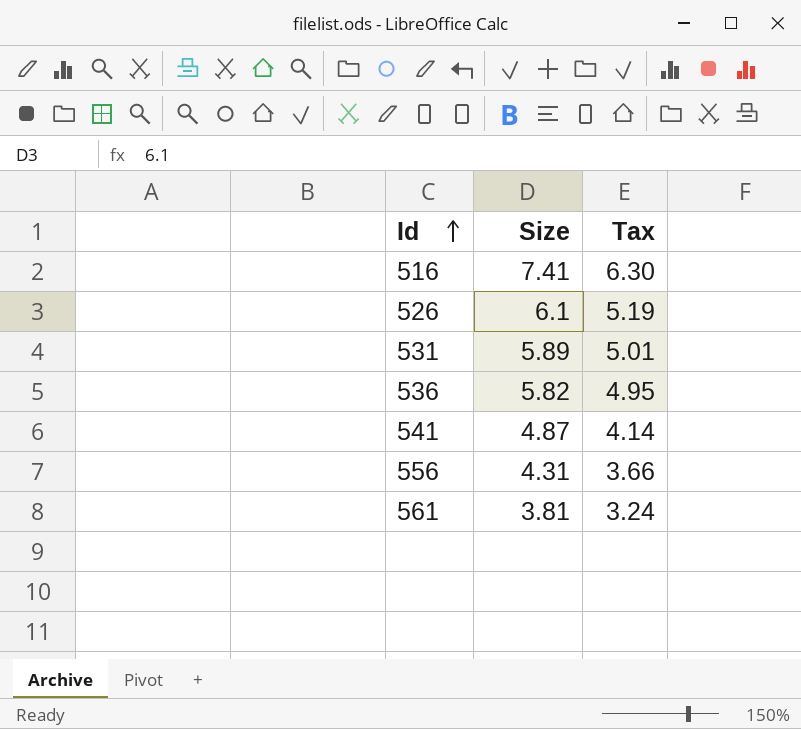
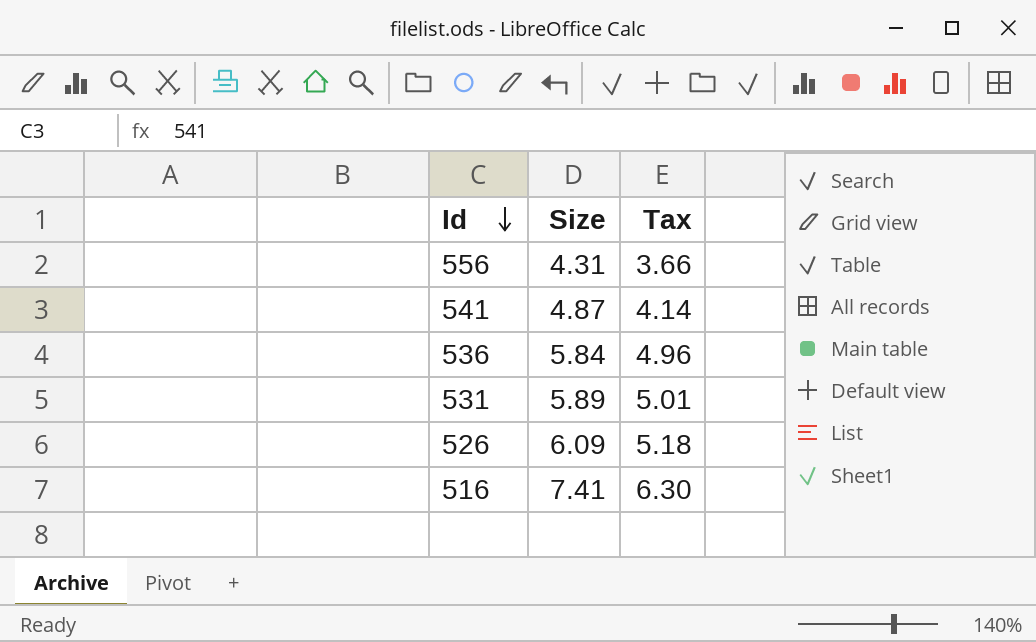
row order: Id ascending -> Id descending
row 561: 3.81 | 3.24 -> none
536 | Size: 5.82 -> 5.84
536 | Tax: 4.95 -> 4.96
526 | Size: 6.1 -> 6.09
526 | Tax: 5.19 -> 5.18

